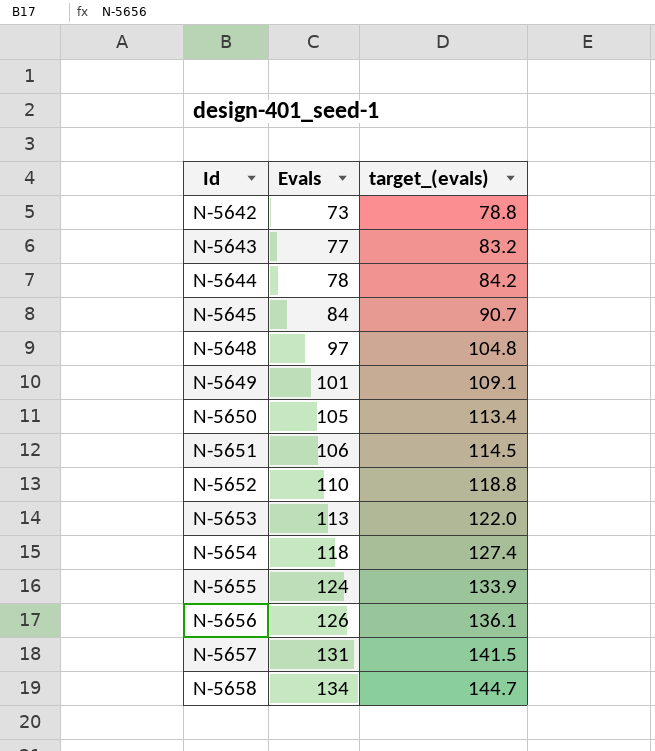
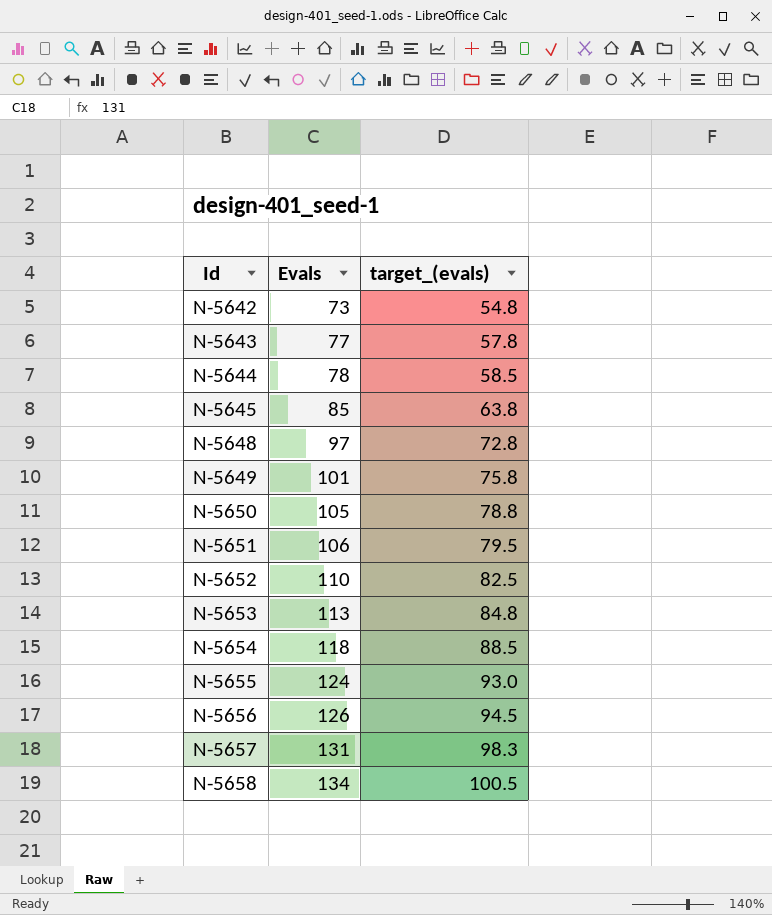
column target_(evals) | formula: [Evals] * 1.08 -> [Evals] * 0.75
N-5645 | Evals: 84 -> 85

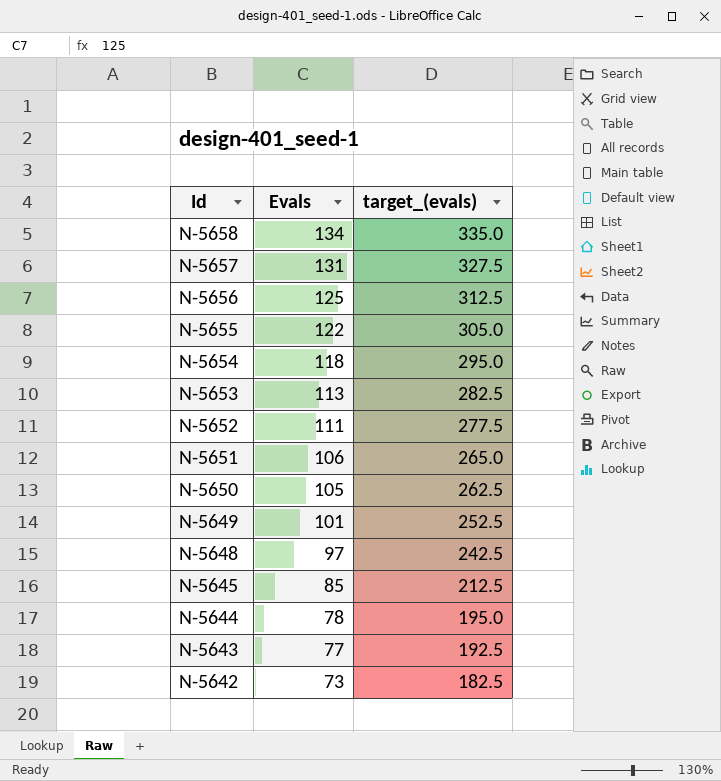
row order: Id ascending -> Id descending
column target_(evals) | formula: [Evals] * 0.75 -> [Evals] * 2.5
N-5656 | Evals: 126 -> 125
N-5655 | Evals: 124 -> 122
N-5652 | Evals: 110 -> 111

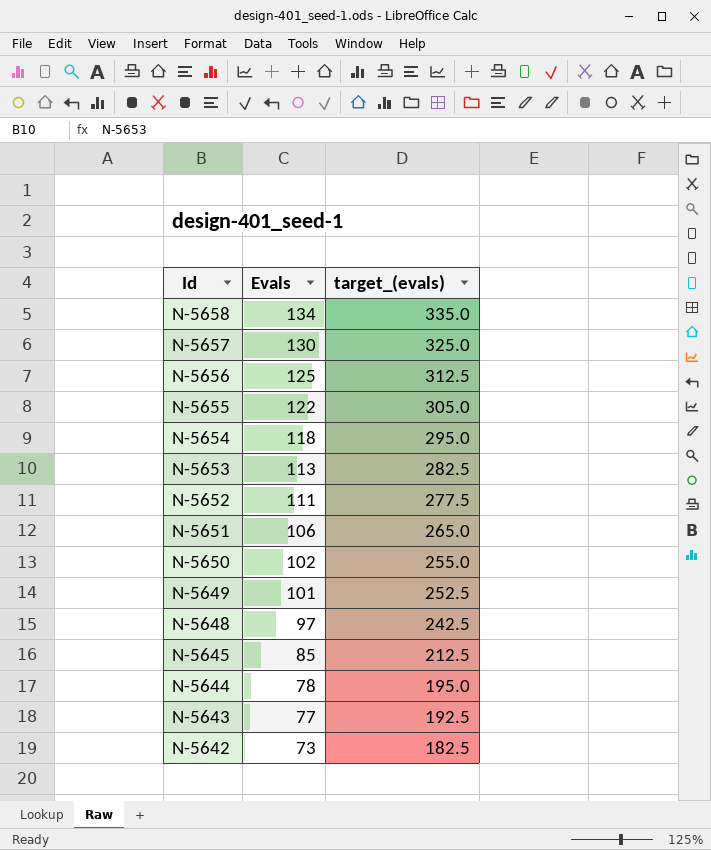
N-5657 | Evals: 131 -> 130
N-5657 | target_(evals): 327.5 -> 325.0
N-5650 | Evals: 105 -> 102
N-5650 | target_(evals): 262.5 -> 255.0

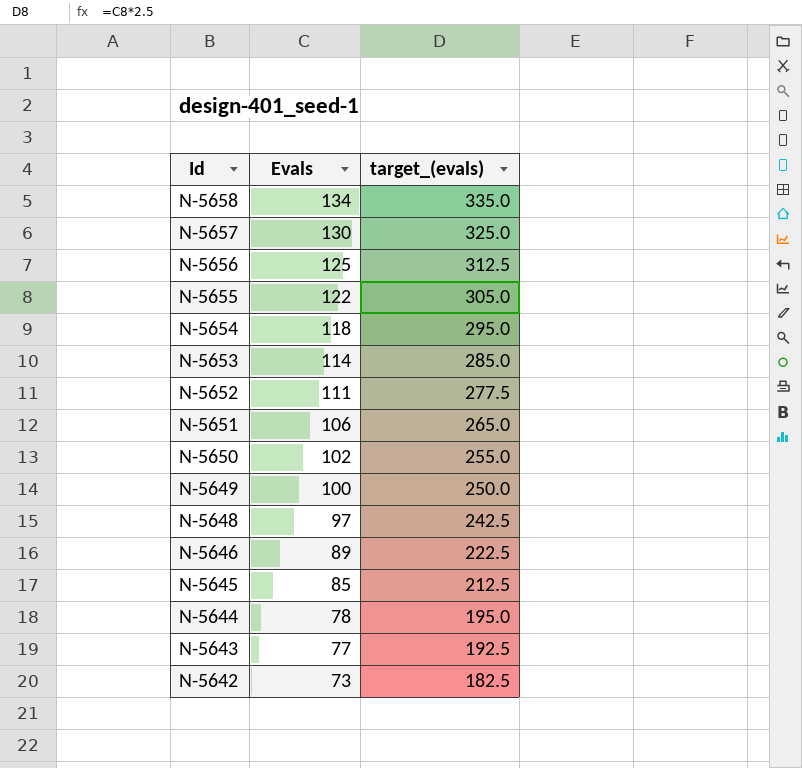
N-5653 | Evals: 113 -> 114
N-5653 | target_(evals): 282.5 -> 285.0
N-5649 | Evals: 101 -> 100
N-5649 | target_(evals): 252.5 -> 250.0
row N-5646: none -> 89 | 222.5

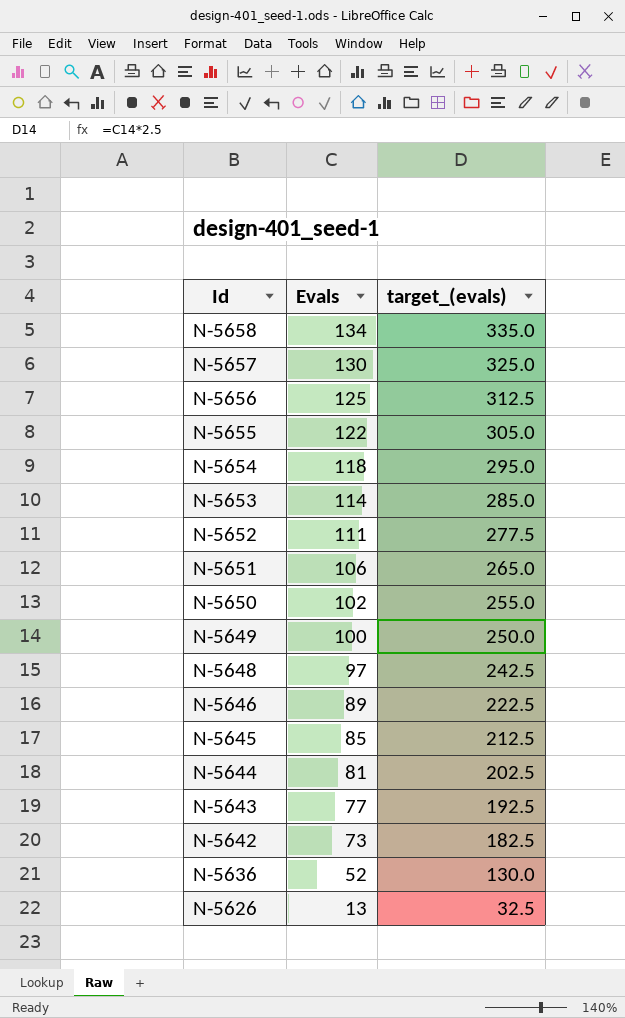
N-5644 | Evals: 78 -> 81
N-5644 | target_(evals): 195.0 -> 202.5
row N-5636: none -> 52 | 130.0
row N-5626: none -> 13 | 32.5

